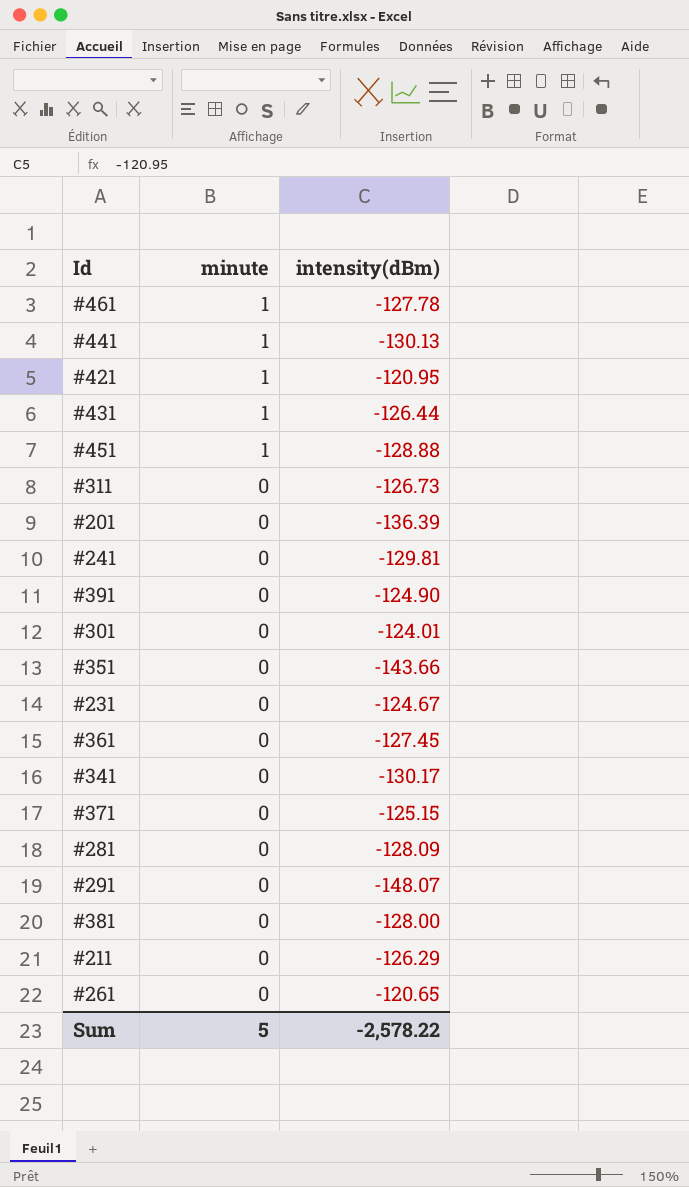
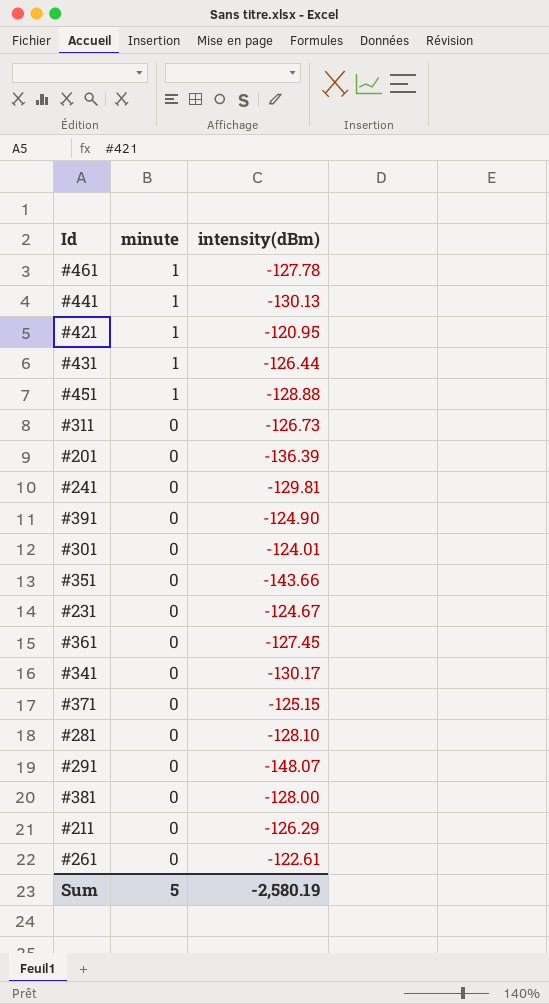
#281 | intensity(dBm): -128.09 -> -128.10
#261 | intensity(dBm): -120.65 -> -122.61
Sum | intensity(dBm): -2,578.22 -> -2,580.19

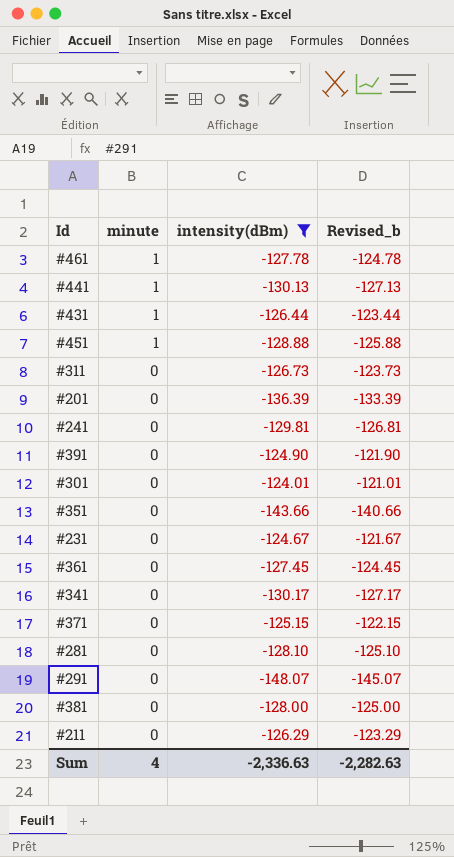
filter: none -> intensity(dBm) <= -124.01
column Revised_b | formula: none -> [intensity(dBm)] + 3
Sum | minute: 5 -> 4
Sum | intensity(dBm): -2,580.19 -> -2,336.63

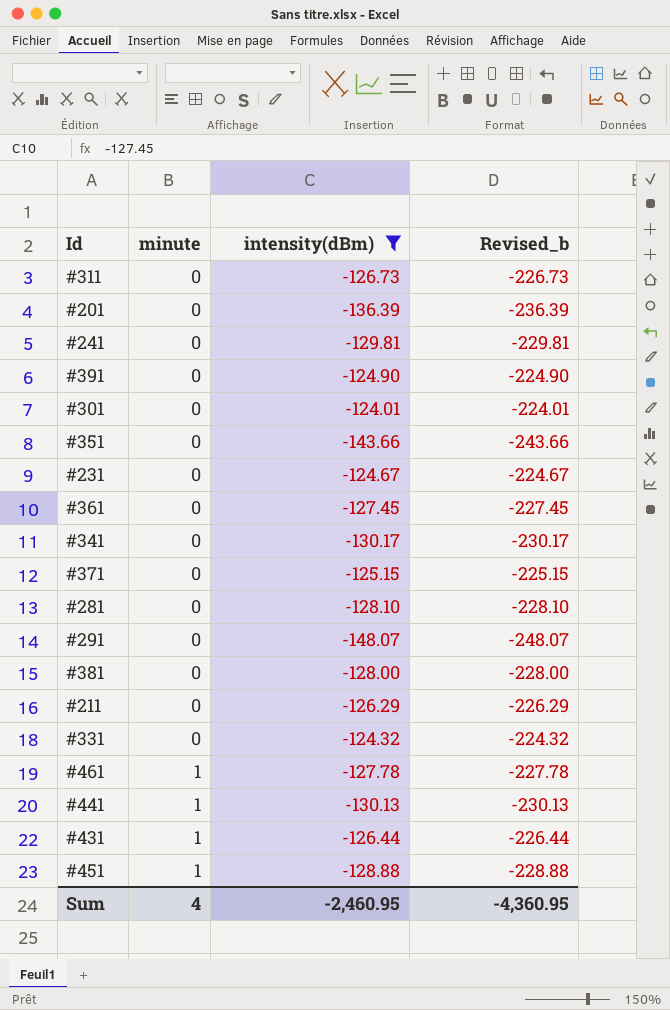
row order: minute descending -> minute ascending
column Revised_b | formula: [intensity(dBm)] + 3 -> [intensity(dBm)] - 100
row #331: none -> 0 | -124.32 | -224.32
Sum | intensity(dBm): -2,336.63 -> -2,460.95
Sum | Revised_b: -2,282.63 -> -4,360.95

